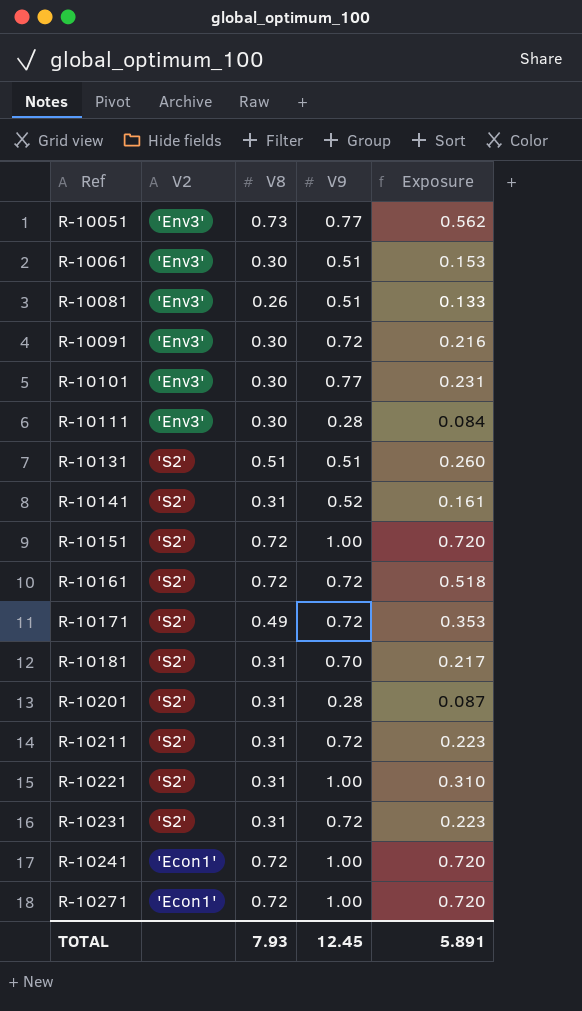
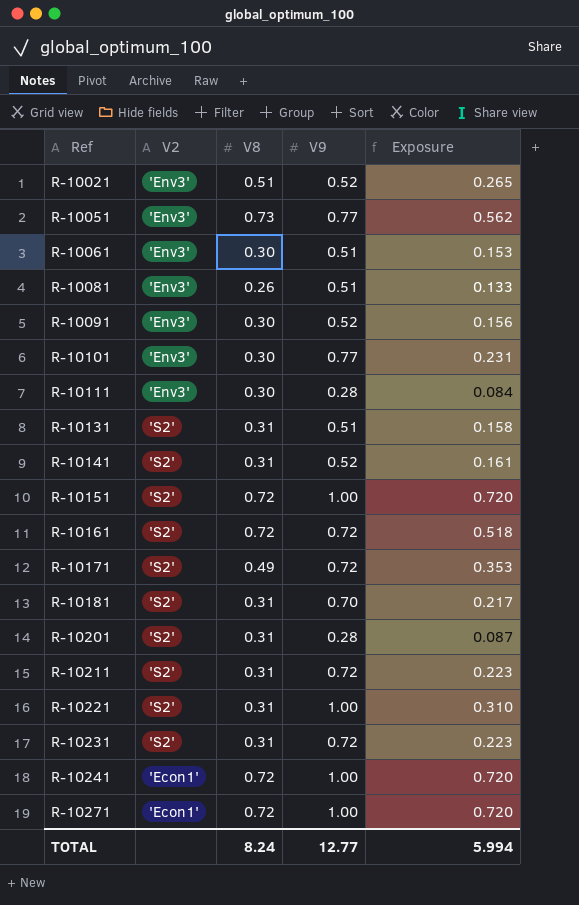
row R-10021: none -> 'Env3' | 0.51 | 0.52 | 0.265
R-10091 | V9: 0.72 -> 0.52
R-10091 | Exposure: 0.216 -> 0.156
R-10131 | V8: 0.51 -> 0.31
R-10131 | Exposure: 0.260 -> 0.158
TOTAL | V8: 7.93 -> 8.24
TOTAL | V9: 12.45 -> 12.77
TOTAL | Exposure: 5.891 -> 5.994

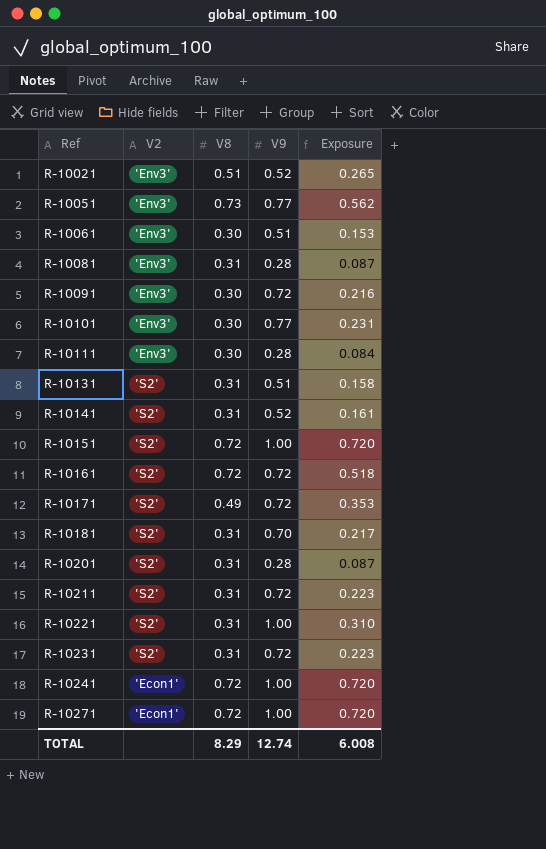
R-10081 | V8: 0.26 -> 0.31
R-10081 | V9: 0.51 -> 0.28
R-10081 | Exposure: 0.133 -> 0.087
R-10091 | V9: 0.52 -> 0.72
R-10091 | Exposure: 0.156 -> 0.216
TOTAL | V8: 8.24 -> 8.29
TOTAL | V9: 12.77 -> 12.74
TOTAL | Exposure: 5.994 -> 6.008

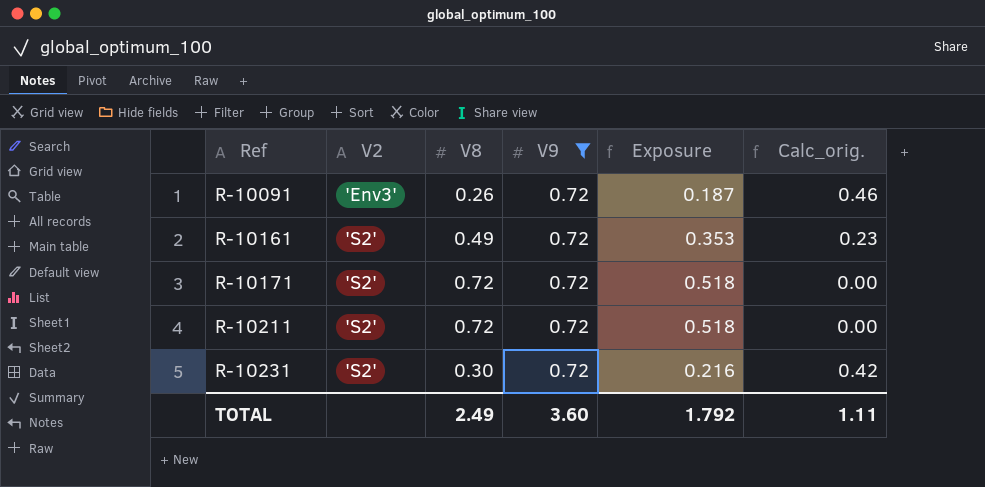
filter: none -> V9 = 0.72
column Calc_orig. | formula: none -> [V9] - [V8]
R-10091 | V8: 0.30 -> 0.26
R-10091 | Exposure: 0.216 -> 0.187
R-10161 | V8: 0.72 -> 0.49
R-10161 | Exposure: 0.518 -> 0.353
R-10171 | V8: 0.49 -> 0.72
R-10171 | Exposure: 0.353 -> 0.518
R-10211 | V8: 0.31 -> 0.72
R-10211 | Exposure: 0.223 -> 0.518
R-10231 | V8: 0.31 -> 0.30
R-10231 | Exposure: 0.223 -> 0.216
TOTAL | V8: 8.29 -> 2.49
TOTAL | V9: 12.74 -> 3.60
TOTAL | Exposure: 6.008 -> 1.792

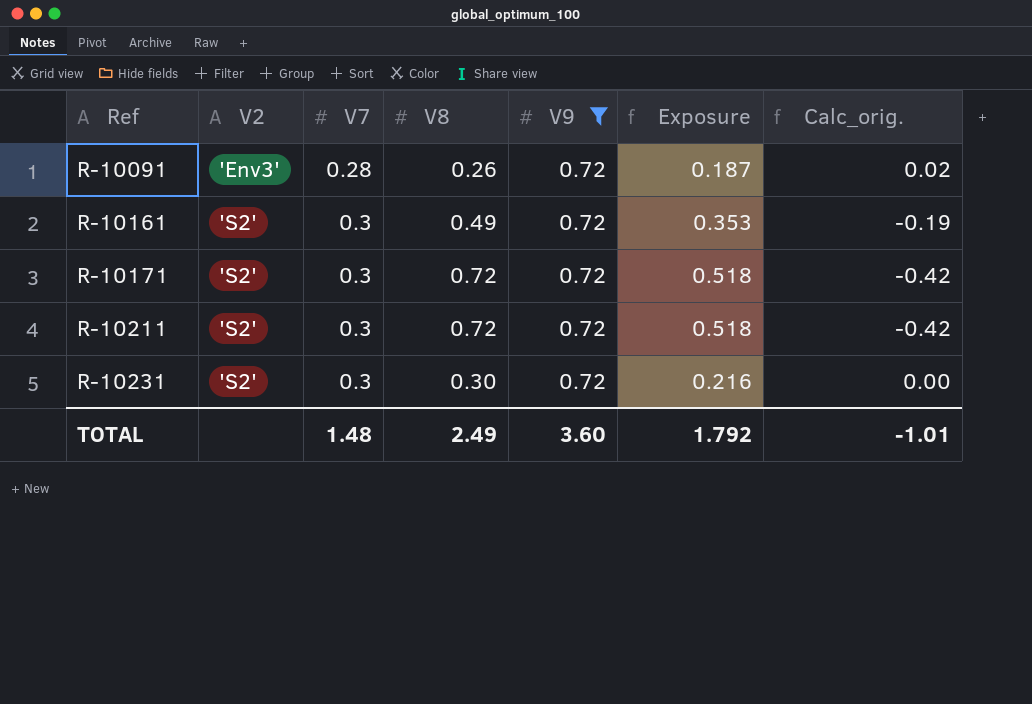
column V7 | position: none -> 3
column Calc_orig. | formula: [V9] - [V8] -> [V7] - [V8]
TOTAL | Calc_orig.: 1.11 -> -1.01

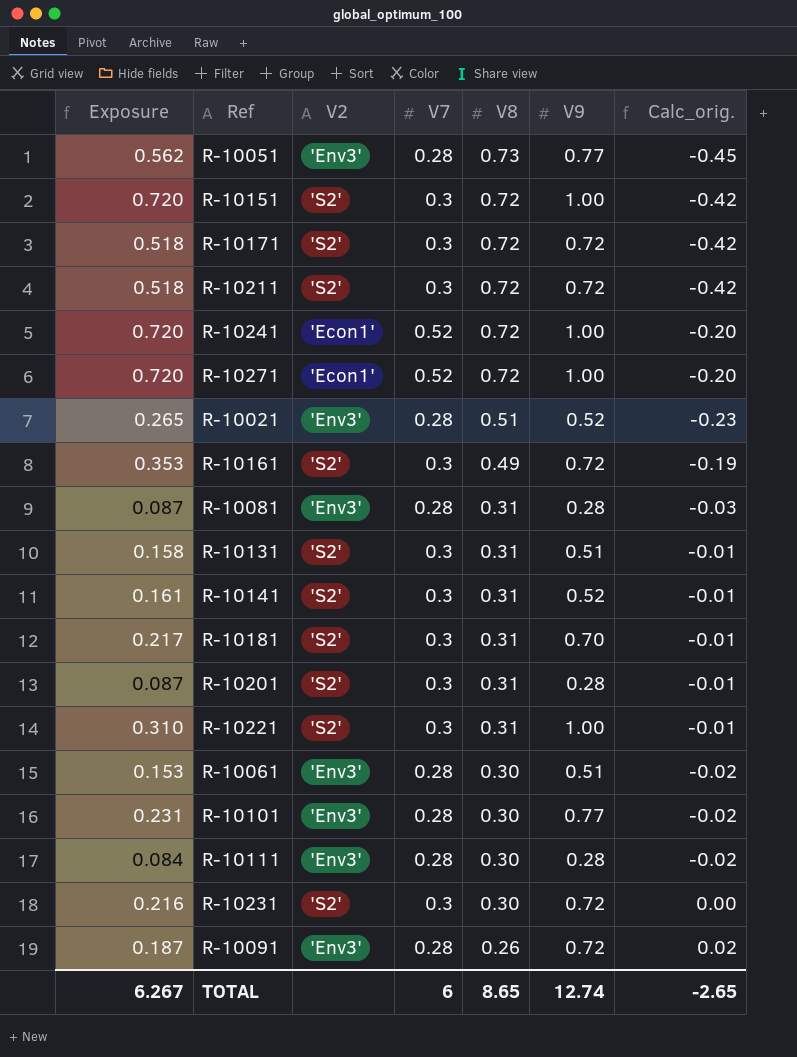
filter: V9 = 0.72 -> none
row order: Ref ascending -> V8 descending
column Exposure | position: 6 -> 1
TOTAL | Exposure: 1.792 -> 6.267
TOTAL | V7: 1.48 -> 6
TOTAL | V8: 2.49 -> 8.65
TOTAL | V9: 3.60 -> 12.74
TOTAL | Calc_orig.: -1.01 -> -2.65

